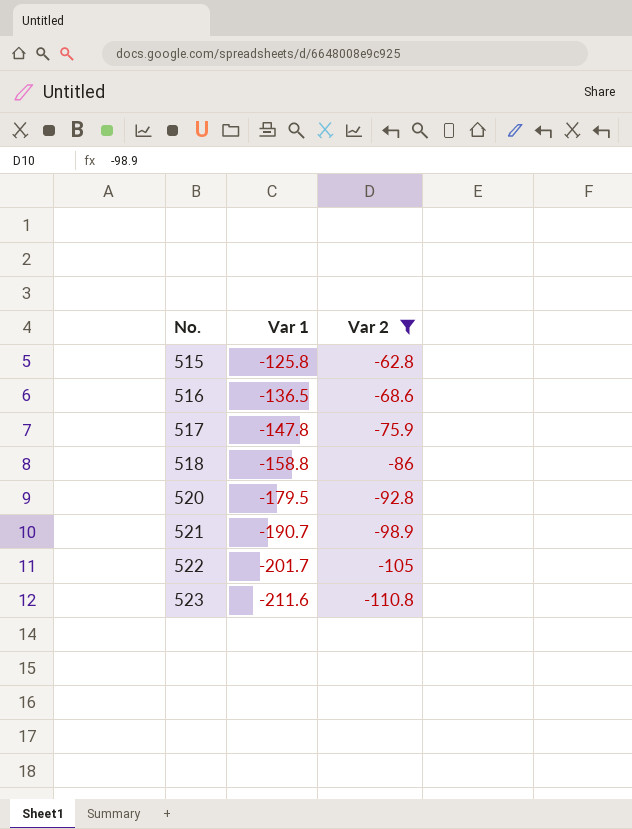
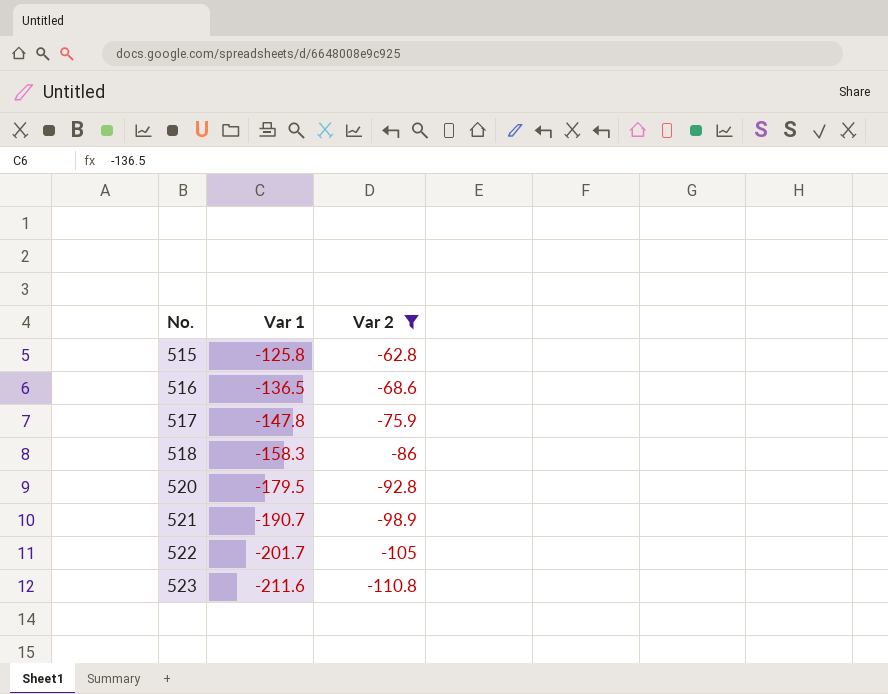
518 | Var 1: -158.8 -> -158.3

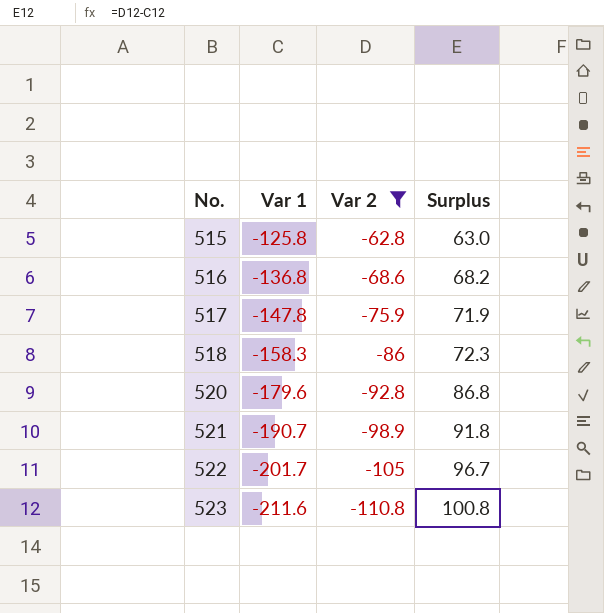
column Surplus | formula: none -> [Var 2] - [Var 1]
516 | Var 1: -136.5 -> -136.8
520 | Var 1: -179.5 -> -179.6

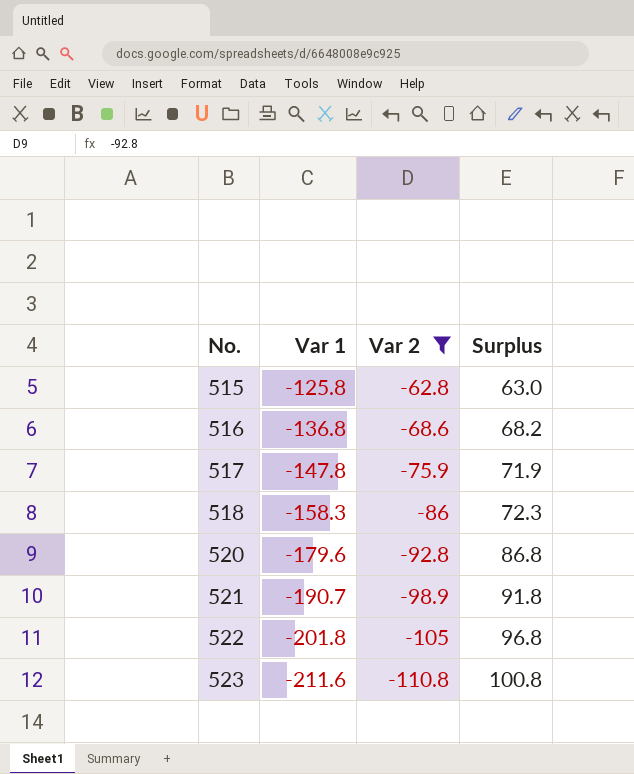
522 | Var 1: -201.7 -> -201.8
522 | Surplus: 96.7 -> 96.8

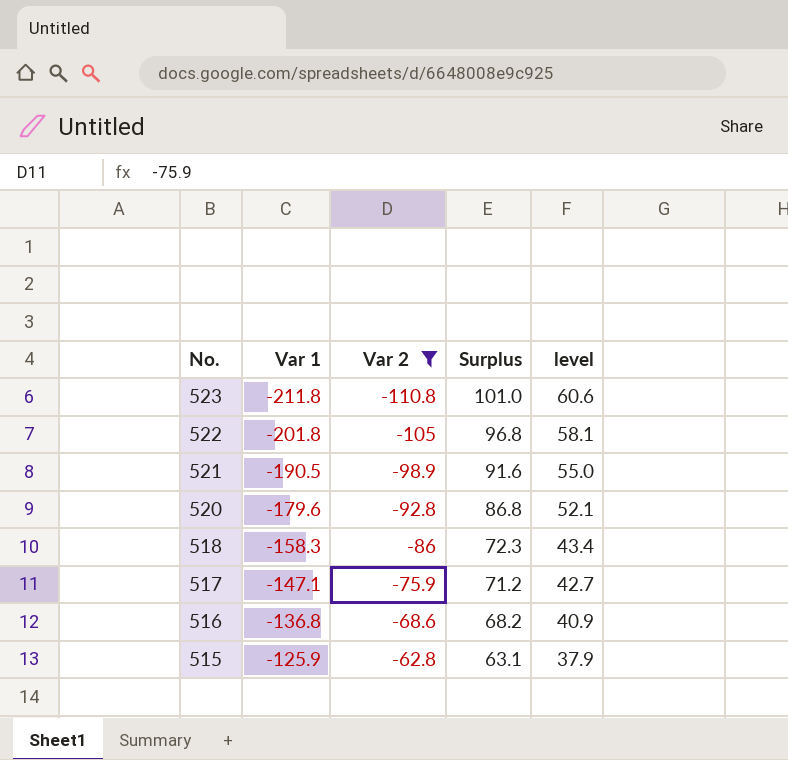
row order: No. ascending -> No. descending
column level | formula: none -> [Surplus] * 0.6
523 | Var 1: -211.6 -> -211.8
523 | Surplus: 100.8 -> 101.0
521 | Var 1: -190.7 -> -190.5
521 | Surplus: 91.8 -> 91.6
517 | Var 1: -147.8 -> -147.1
517 | Surplus: 71.9 -> 71.2
515 | Var 1: -125.8 -> -125.9
515 | Surplus: 63.0 -> 63.1

